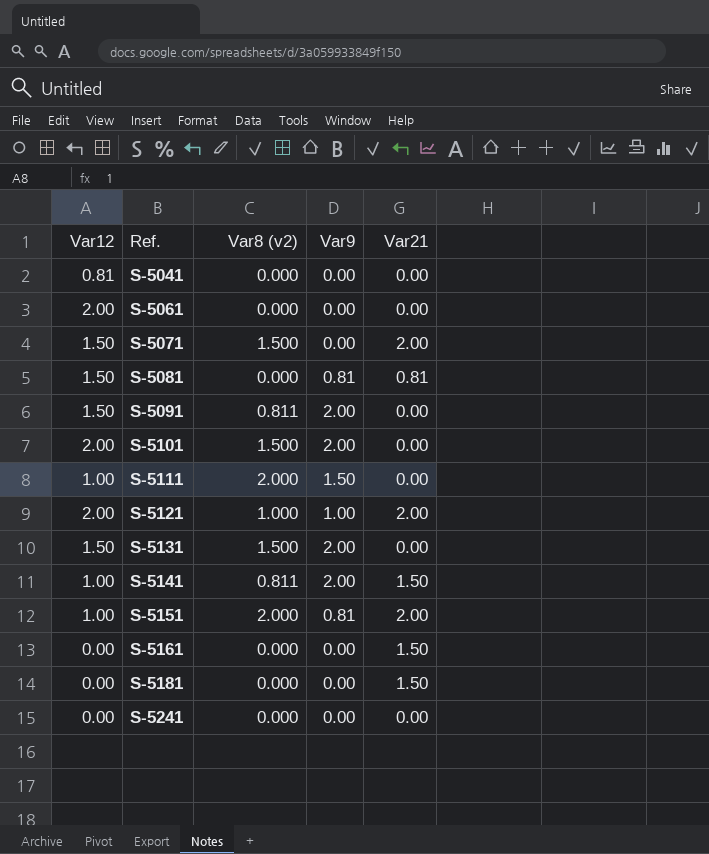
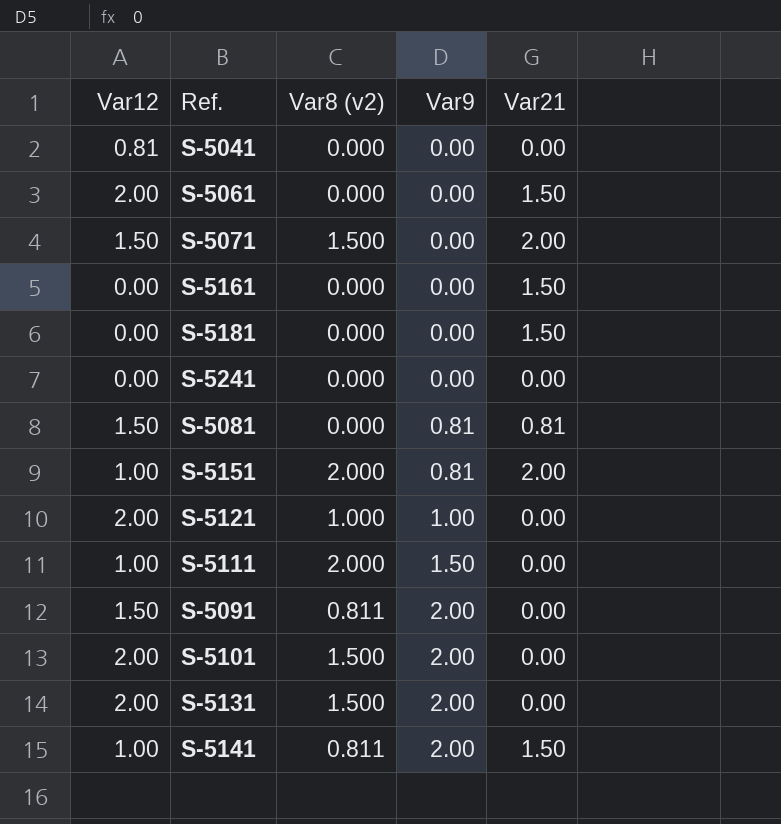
row order: Ref. ascending -> Var9 ascending
S-5061 | Var21: 0.00 -> 1.50
S-5121 | Var21: 2.00 -> 0.00
S-5131 | Var12: 1.50 -> 2.00

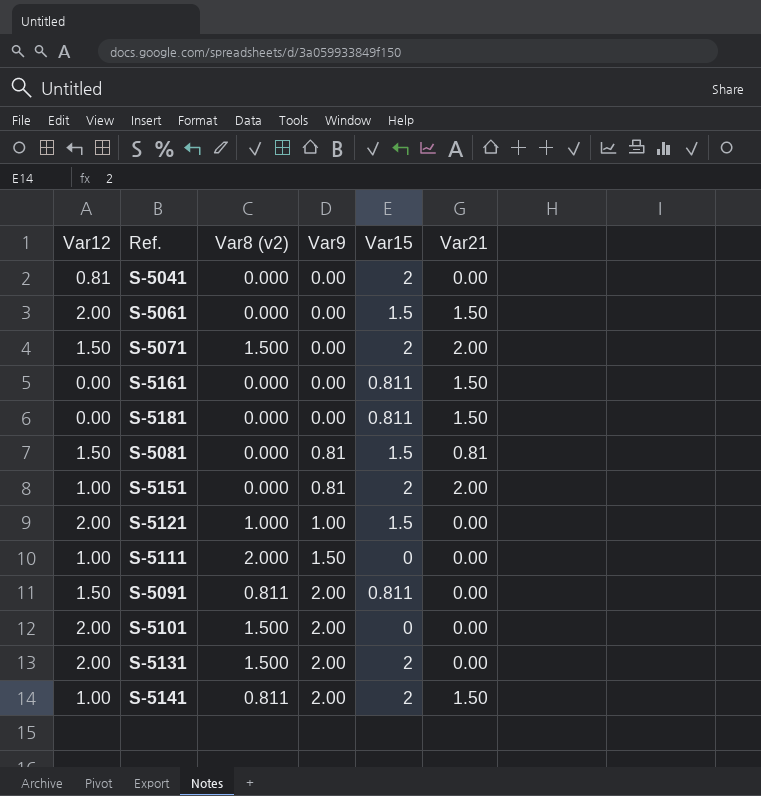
column Var15 | position: none -> 5
row S-5241: 0.00 | 0.000 | 0.00 | 0.00 -> none
S-5151 | Var8 (v2): 2.000 -> 0.000

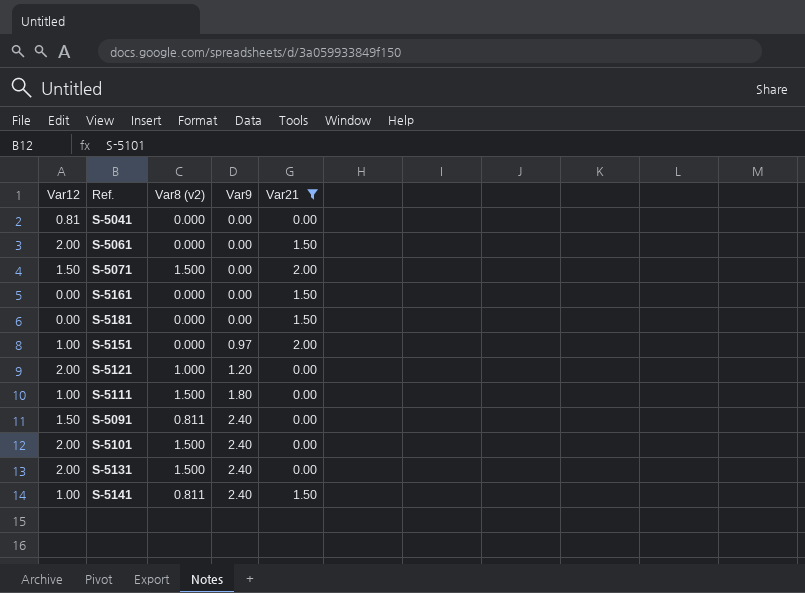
filter: none -> Var21 != 0.81
column Var15 | position: 5 -> none
S-5151 | Var9: 0.81 -> 0.97
S-5121 | Var9: 1.00 -> 1.20
S-5111 | Var8 (v2): 2.000 -> 1.500
S-5111 | Var9: 1.50 -> 1.80
S-5091 | Var9: 2.00 -> 2.40
S-5101 | Var9: 2.00 -> 2.40
S-5131 | Var9: 2.00 -> 2.40
S-5141 | Var9: 2.00 -> 2.40

